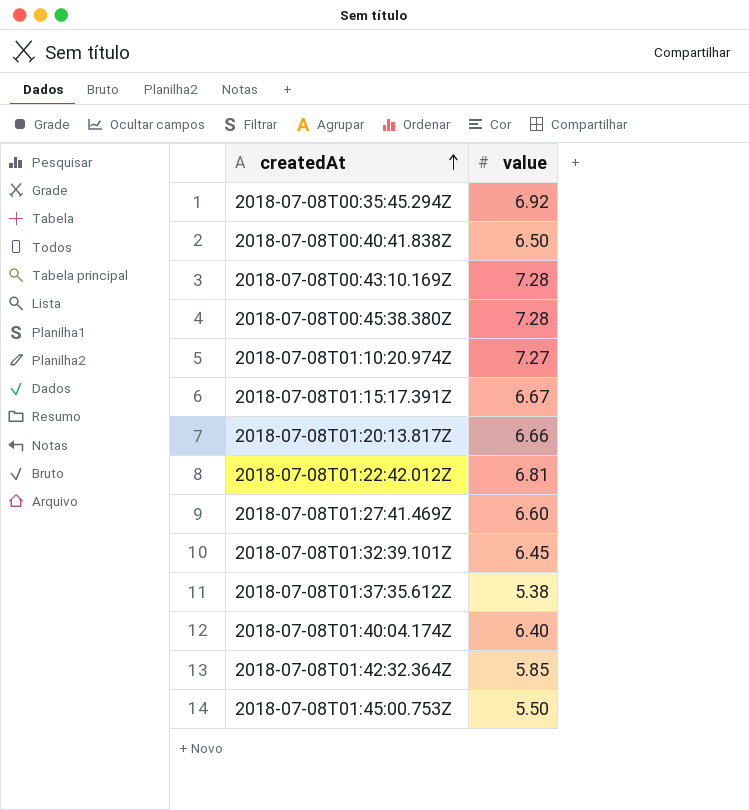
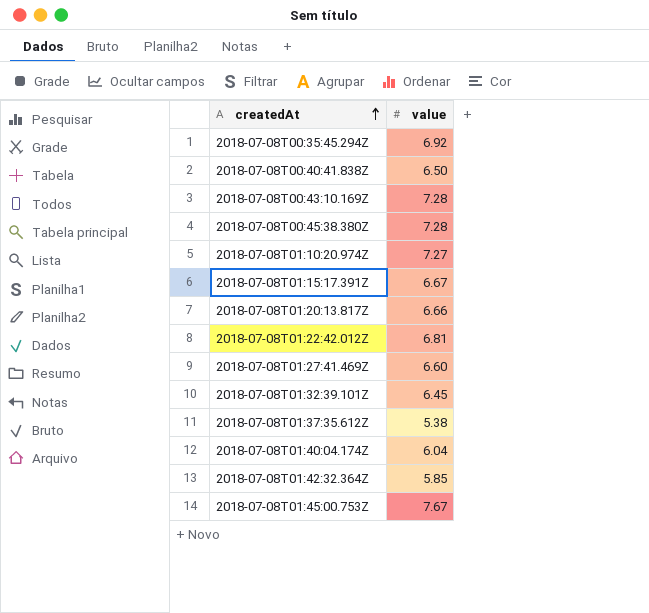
2018-07-08T01:40:04.174Z | value: 6.40 -> 6.04
2018-07-08T01:45:00.753Z | value: 5.50 -> 7.67

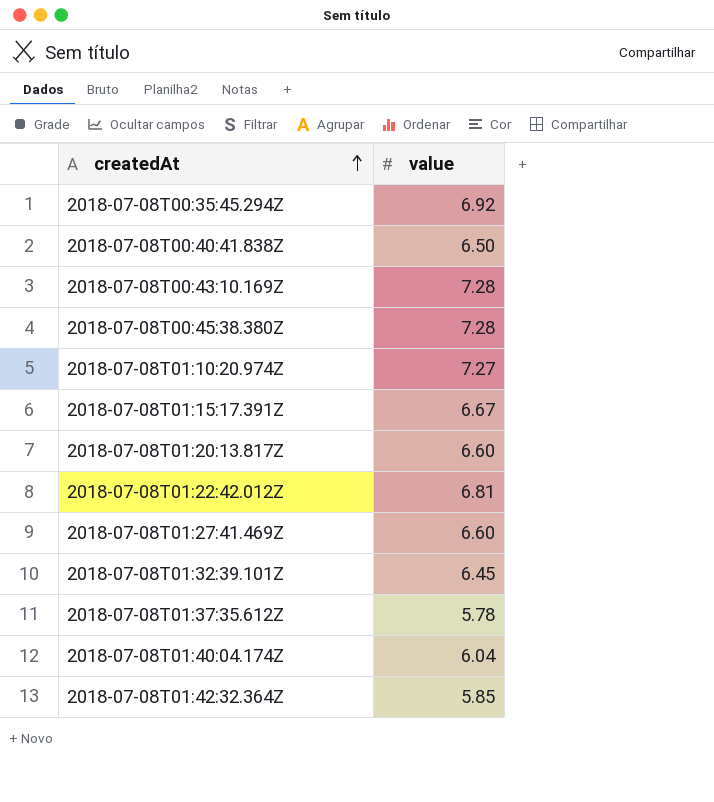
row 2018-07-08T01:45:00.753Z: 7.67 -> none
2018-07-08T01:20:13.817Z | value: 6.66 -> 6.60
2018-07-08T01:37:35.612Z | value: 5.38 -> 5.78

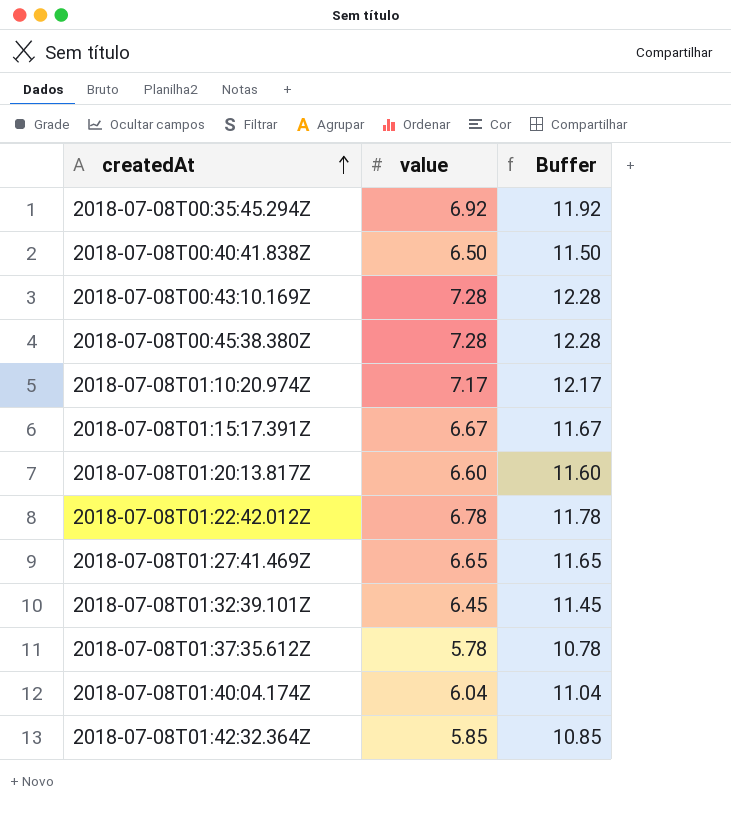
column Buffer | formula: none -> [value] + 5
2018-07-08T01:10:20.974Z | value: 7.27 -> 7.17
2018-07-08T01:22:42.012Z | value: 6.81 -> 6.78
2018-07-08T01:27:41.469Z | value: 6.60 -> 6.65

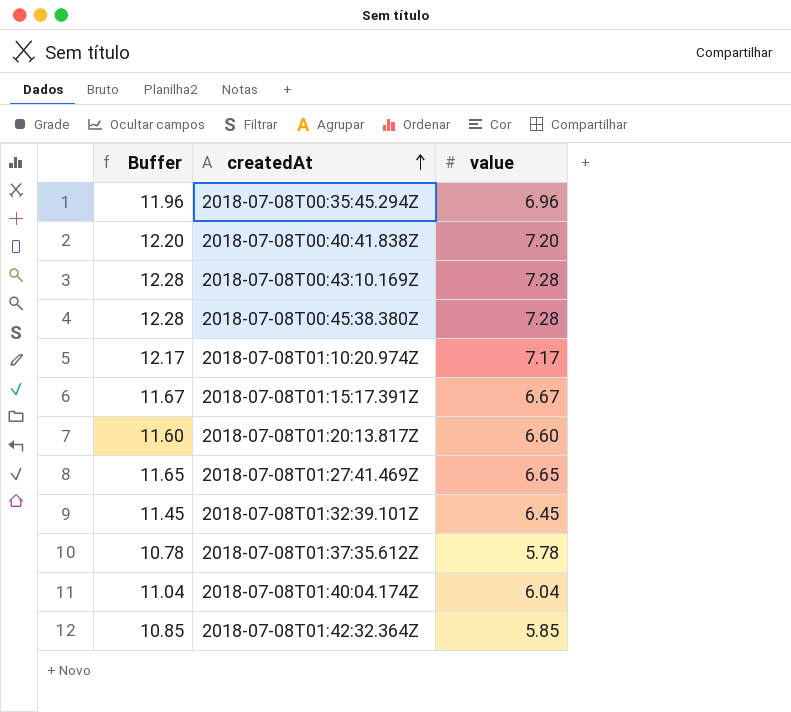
column Buffer | position: 3 -> 1
row 2018-07-08T01:22:42.012Z: 6.78 | 11.78 -> none
2018-07-08T00:35:45.294Z | Buffer: 11.92 -> 11.96
2018-07-08T00:35:45.294Z | value: 6.92 -> 6.96
2018-07-08T00:40:41.838Z | Buffer: 11.50 -> 12.20
2018-07-08T00:40:41.838Z | value: 6.50 -> 7.20

